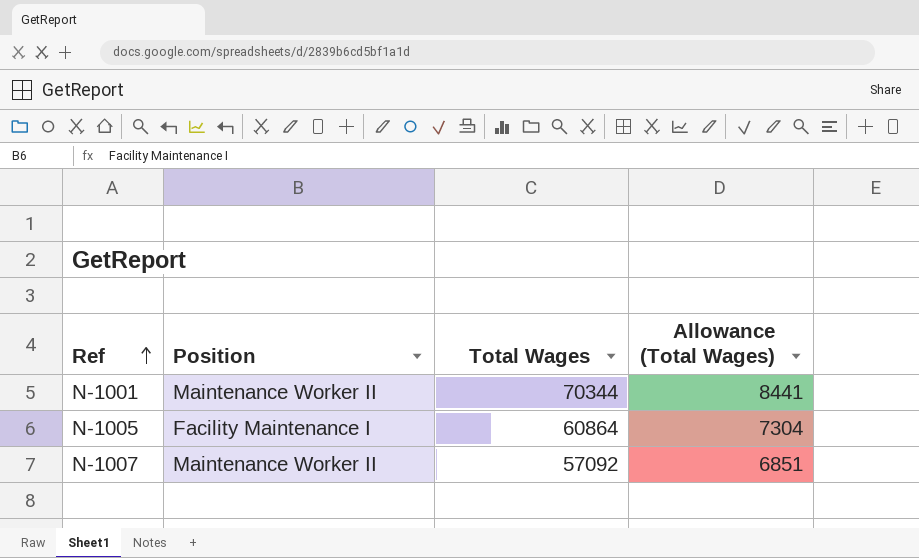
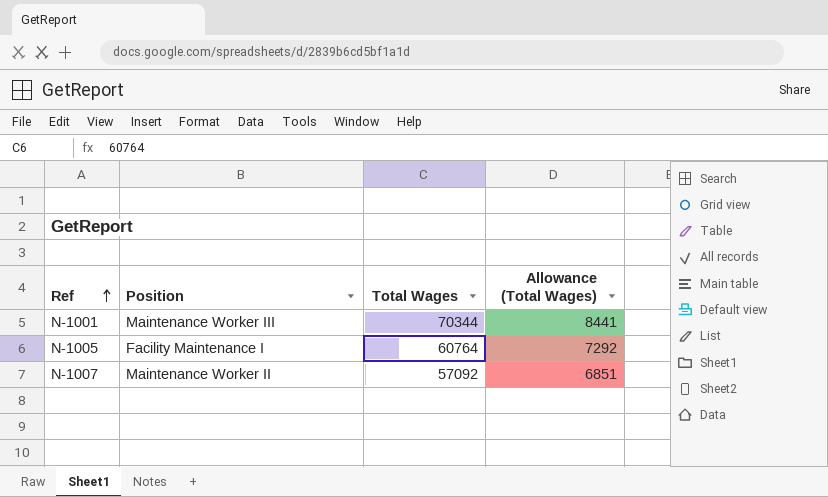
N-1001 | Position: Maintenance Worker II -> Maintenance Worker III
N-1005 | Total Wages: 60864 -> 60764
N-1005 | Allowance (Total Wages): 7304 -> 7292

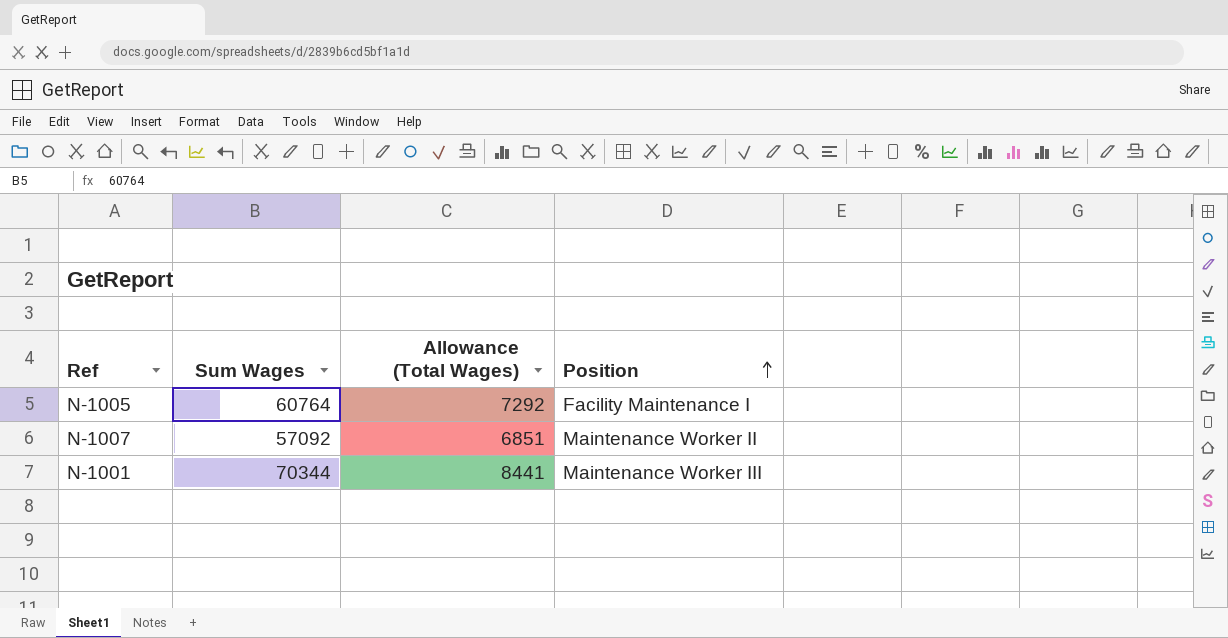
row order: Ref ascending -> Position ascending
column name: Total Wages -> Sum Wages
column Position | position: 2 -> 4

